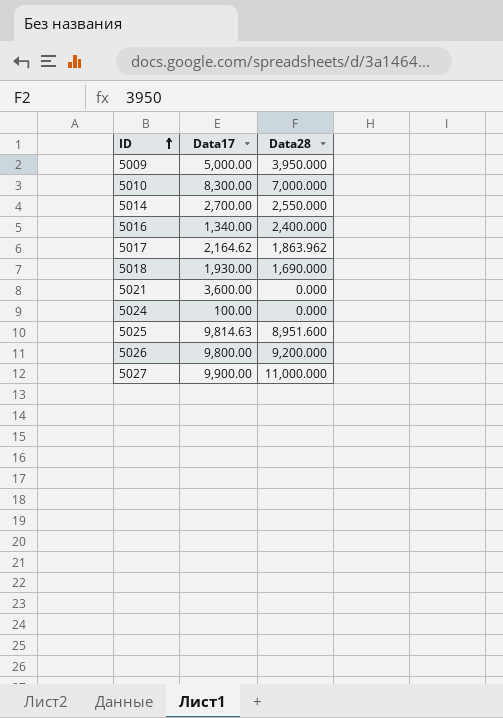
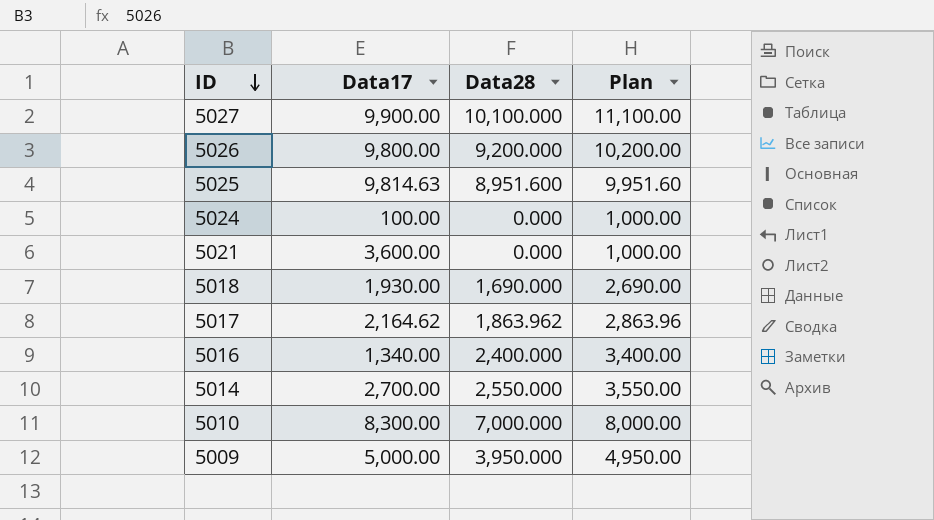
row order: ID ascending -> ID descending
column Plan | formula: none -> [Data28] + 1000
5027 | Data28: 11,000.000 -> 10,100.000

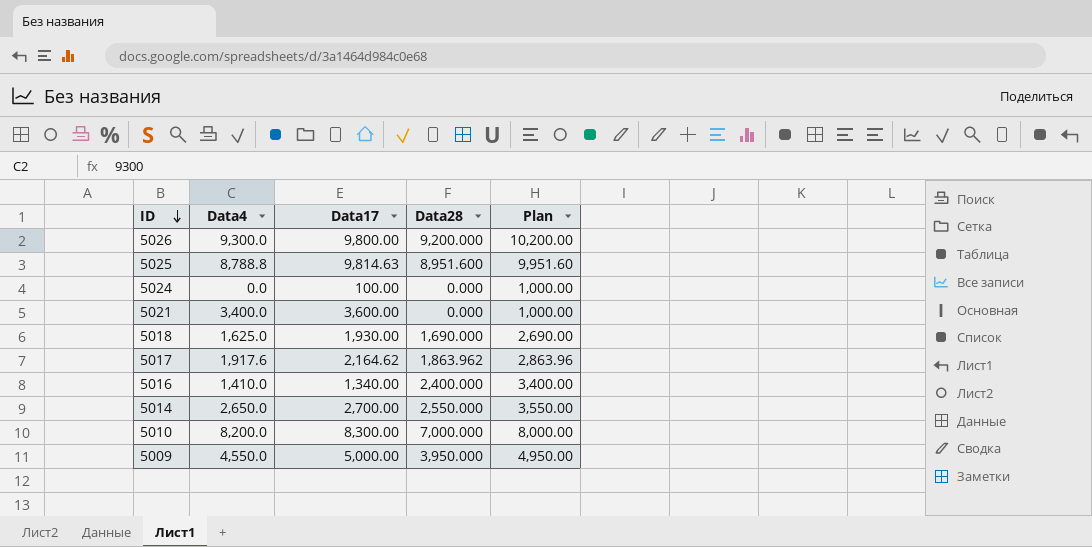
column Data4 | position: none -> 2
row 5027: 9,900.00 | 10,100.000 | 11,100.00 -> none

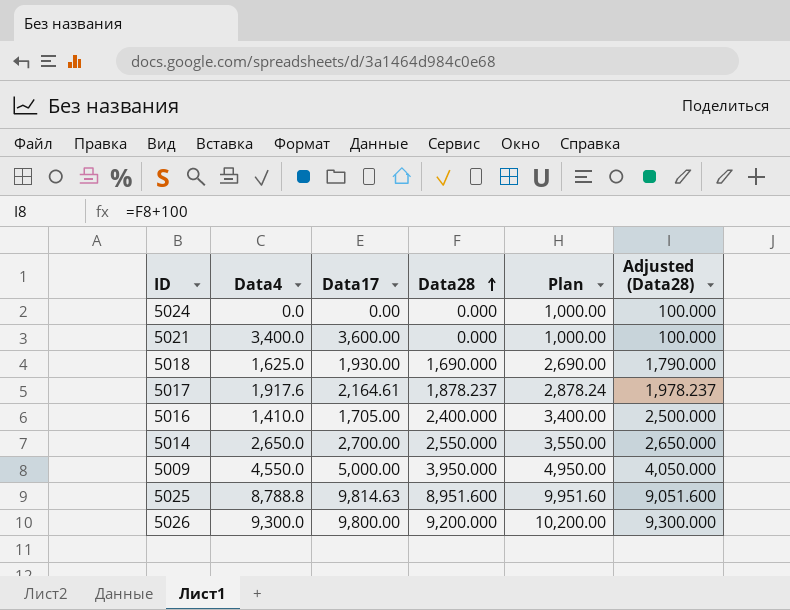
row order: ID descending -> Data28 ascending
column Adjusted (Data28) | formula: none -> [Data28] + 100
row 5010: 8,200.0 | 8,300.00 | 7,000.000 | 8,000.00 -> none
5024 | Data17: 100.00 -> 0.00
5017 | Data17: 2,164.62 -> 2,164.61
5017 | Data28: 1,863.962 -> 1,878.237
5017 | Plan: 2,863.96 -> 2,878.24
5016 | Data17: 1,340.00 -> 1,705.00

